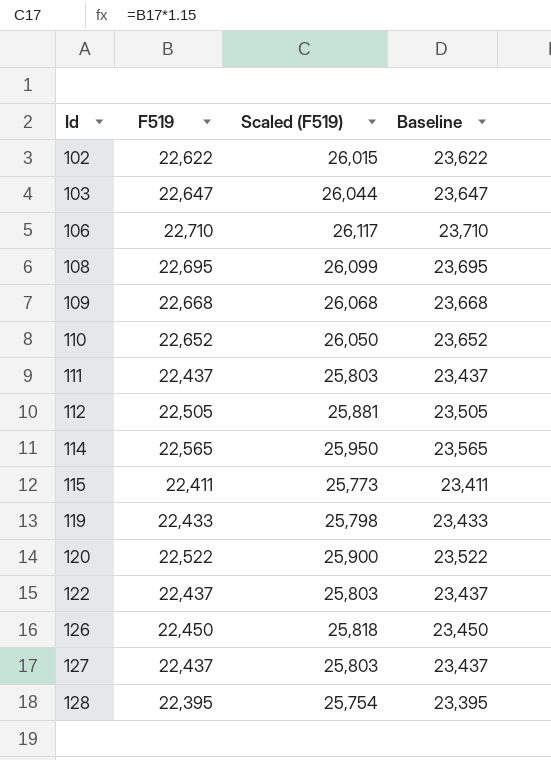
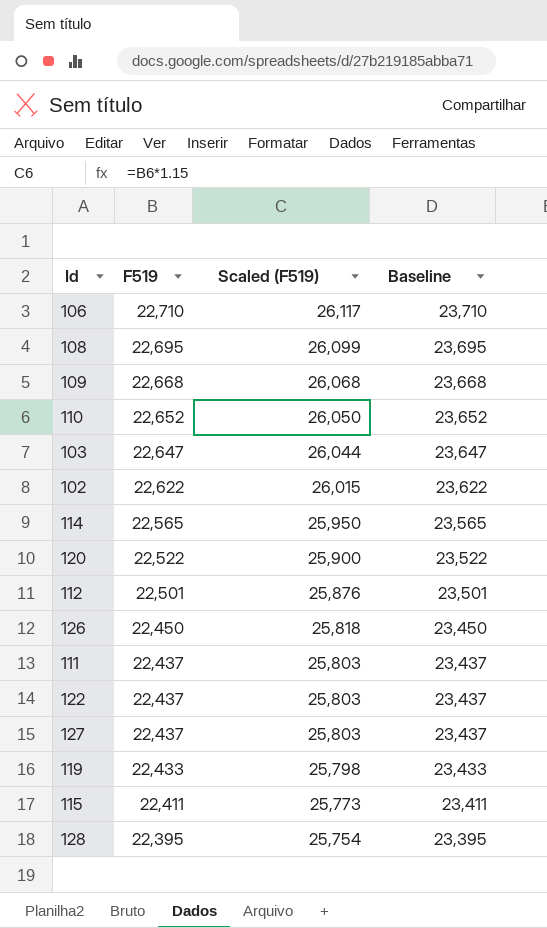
row order: Id ascending -> F519 descending
112 | F519: 22,505 -> 22,501
112 | Scaled (F519): 25,881 -> 25,876
112 | Baseline: 23,505 -> 23,501

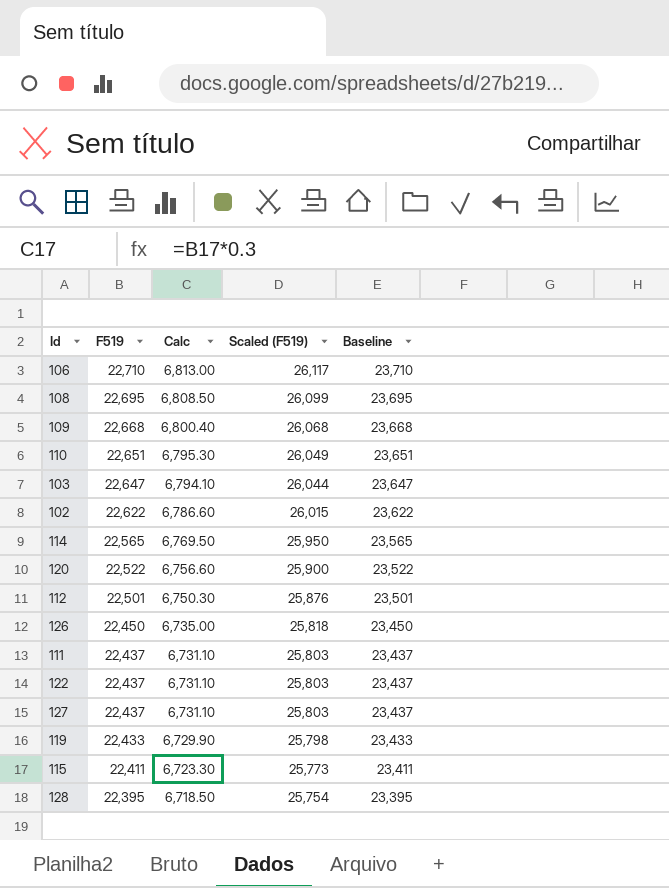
column Calc | formula: none -> [F519] * 0.3
110 | F519: 22,652 -> 22,651
110 | Scaled (F519): 26,050 -> 26,049
110 | Baseline: 23,652 -> 23,651

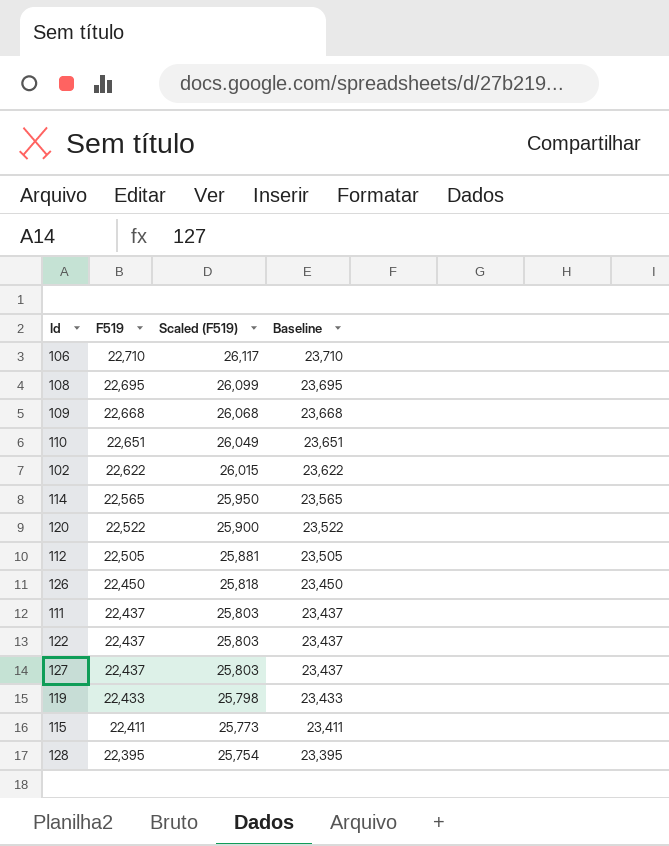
column Calc | formula: [F519] * 0.3 -> none
row 103: 22,647 | 6,794.10 | 26,044 | 23,647 -> none
112 | F519: 22,501 -> 22,505
112 | Scaled (F519): 25,876 -> 25,881
112 | Baseline: 23,501 -> 23,505

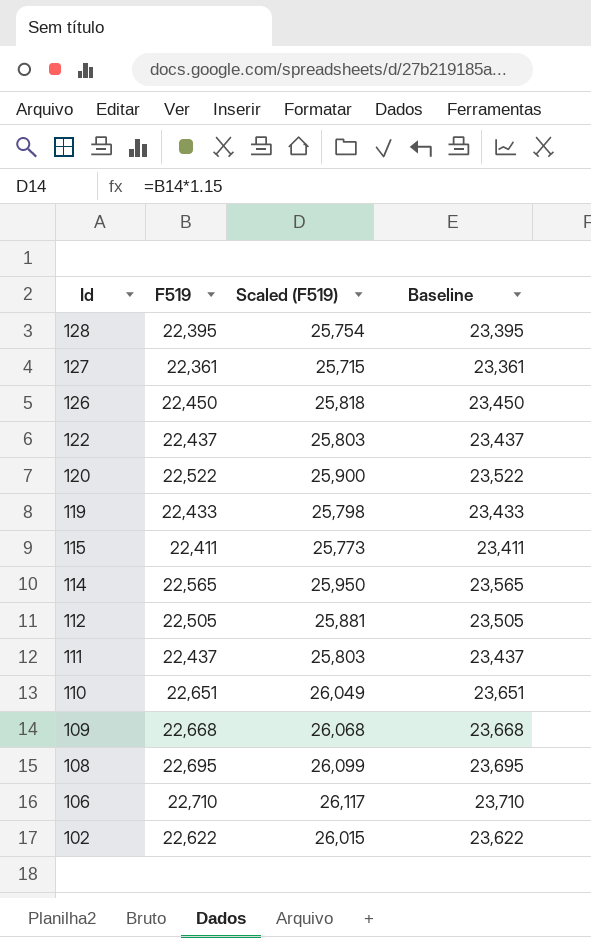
row order: F519 descending -> Id descending
127 | F519: 22,437 -> 22,361
127 | Scaled (F519): 25,803 -> 25,715
127 | Baseline: 23,437 -> 23,361

